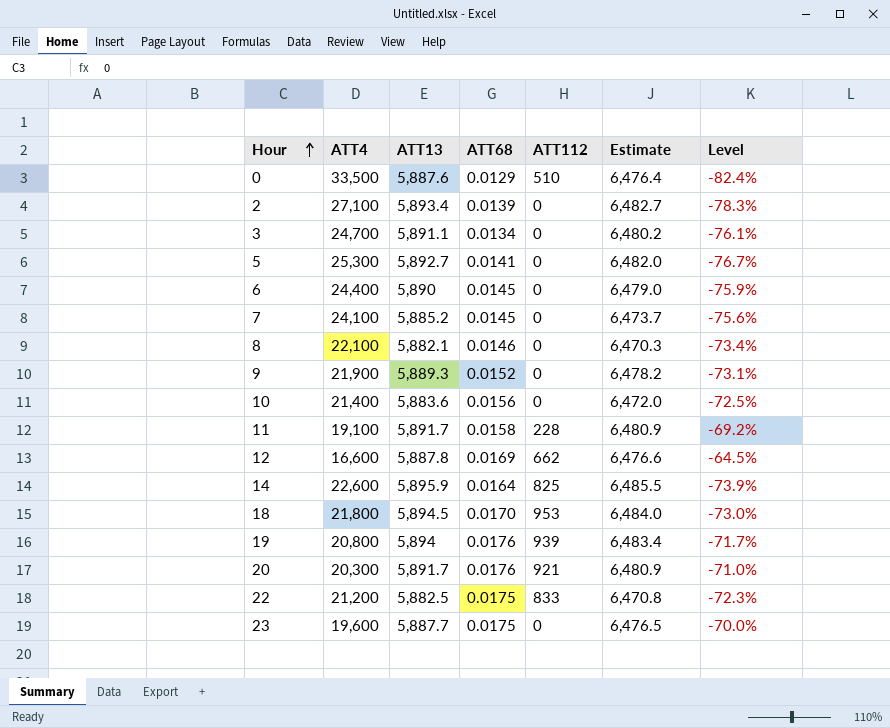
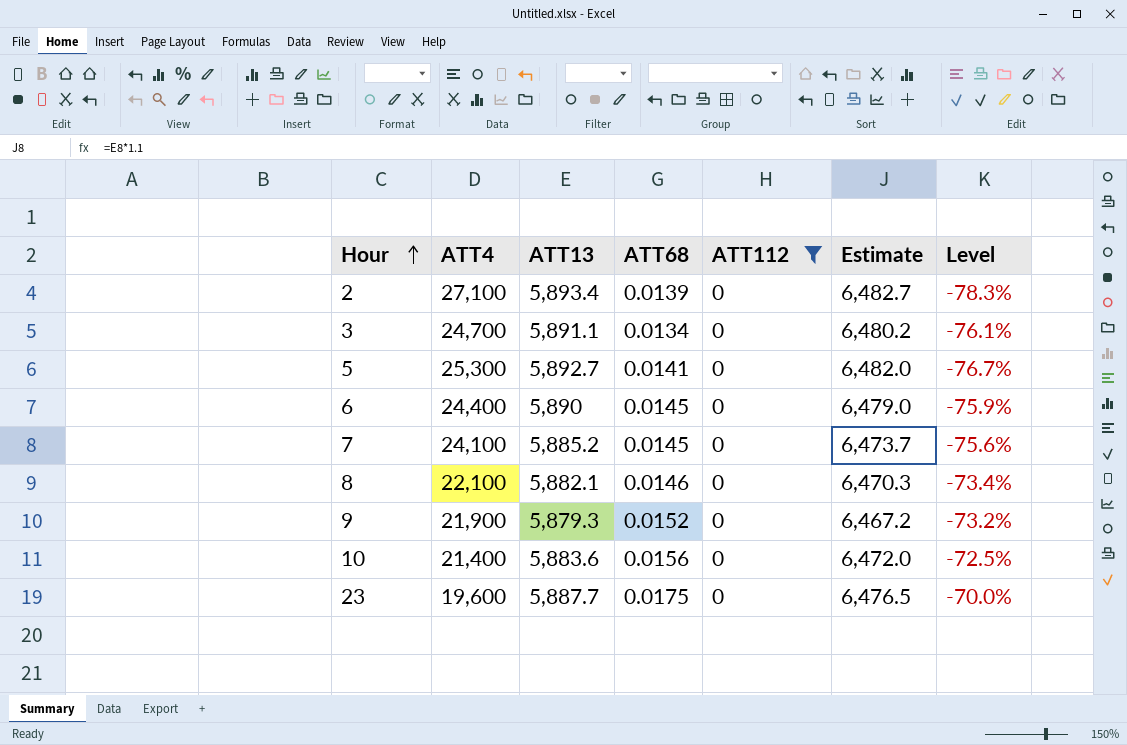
filter: none -> ATT112 = 0
9 | ATT13: 5,889.3 -> 5,879.3
9 | Estimate: 6,478.2 -> 6,467.2
9 | Level: -73.1% -> -73.2%

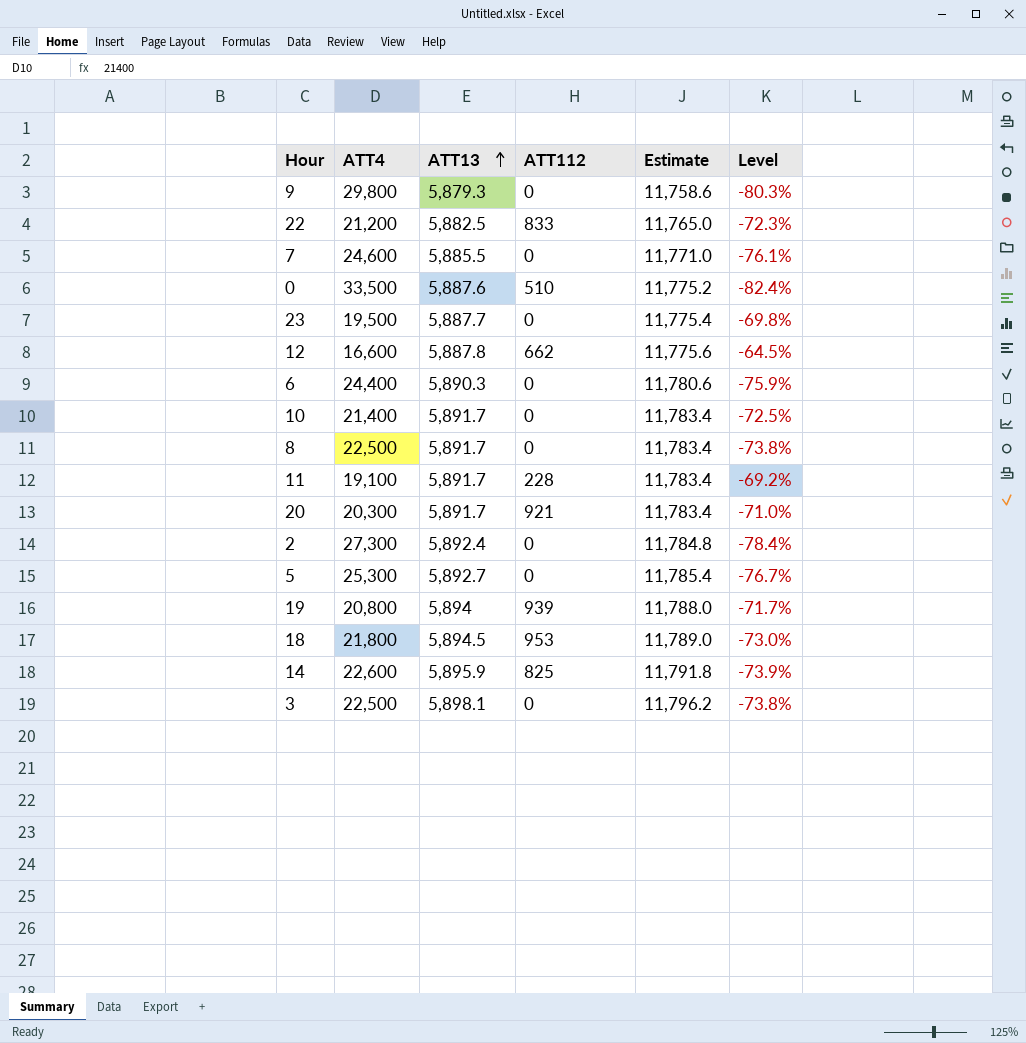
filter: ATT112 = 0 -> none
row order: Hour ascending -> ATT13 ascending
column ATT68 | position: 4 -> none
column Estimate | formula: [ATT13] * 1.1 -> [ATT13] * 2
9 | ATT4: 21,900 -> 29,800
9 | Level: -73.2% -> -80.3%
7 | ATT4: 24,100 -> 24,600
7 | ATT13: 5,885.2 -> 5,885.5
7 | Level: -75.6% -> -76.1%
23 | ATT4: 19,600 -> 19,500
23 | Level: -70.0% -> -69.8%
6 | ATT13: 5,890 -> 5,890.3
10 | ATT13: 5,883.6 -> 5,891.7
8 | ATT4: 22,100 -> 22,500
8 | ATT13: 5,882.1 -> 5,891.7
8 | Level: -73.4% -> -73.8%
2 | ATT4: 27,100 -> 27,300
2 | ATT13: 5,893.4 -> 5,892.4
2 | Level: -78.3% -> -78.4%
3 | ATT4: 24,700 -> 22,500
3 | ATT13: 5,891.1 -> 5,898.1
3 | Level: -76.1% -> -73.8%

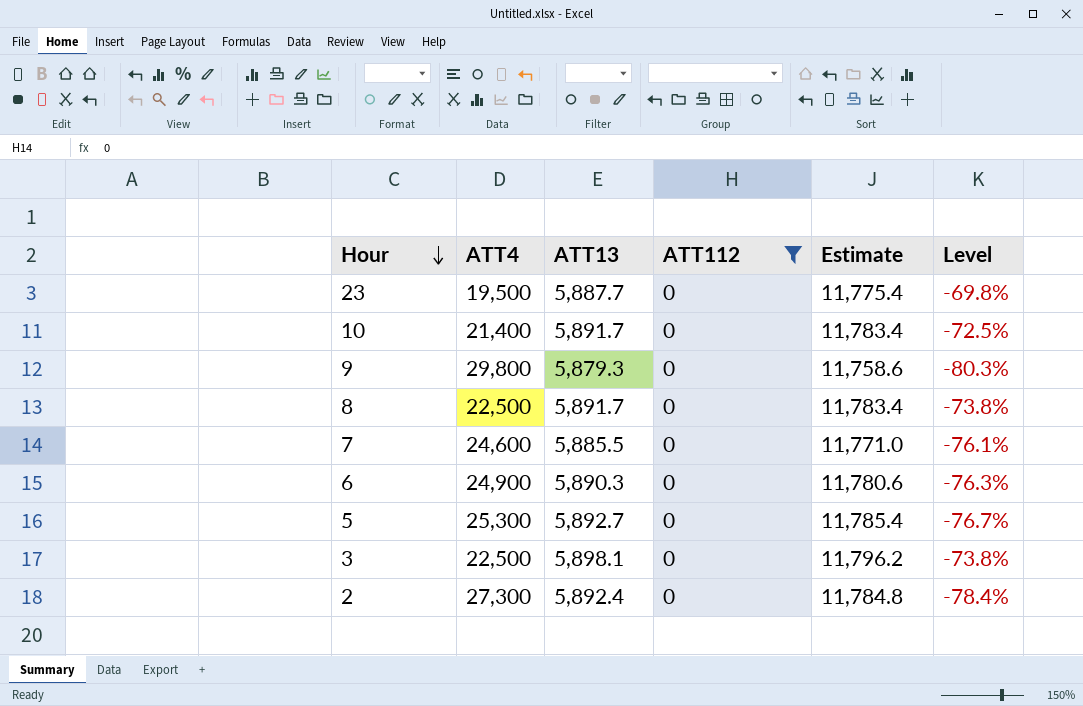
filter: none -> ATT112 = 0
row order: ATT13 ascending -> Hour descending
6 | ATT4: 24,400 -> 24,900
6 | Level: -75.9% -> -76.3%

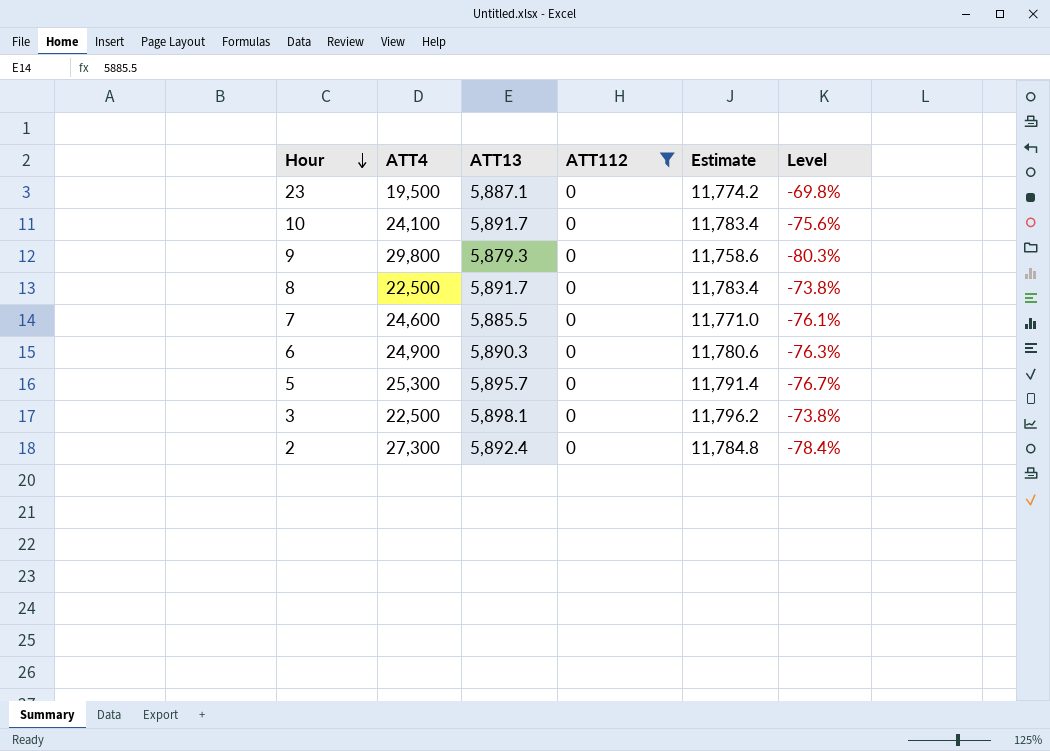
23 | ATT13: 5,887.7 -> 5,887.1
23 | Estimate: 11,775.4 -> 11,774.2
10 | ATT4: 21,400 -> 24,100
10 | Level: -72.5% -> -75.6%
5 | ATT13: 5,892.7 -> 5,895.7
5 | Estimate: 11,785.4 -> 11,791.4

